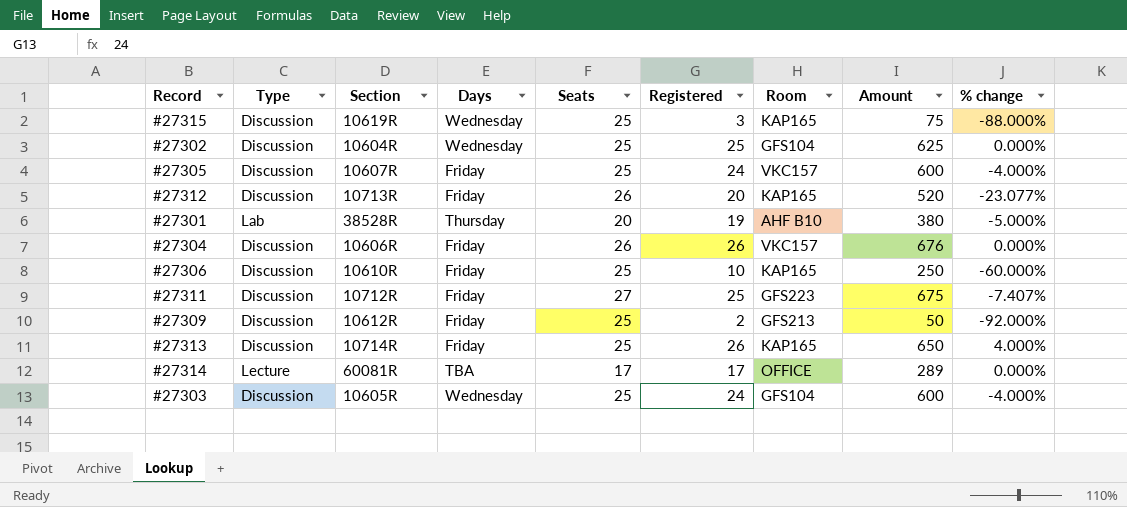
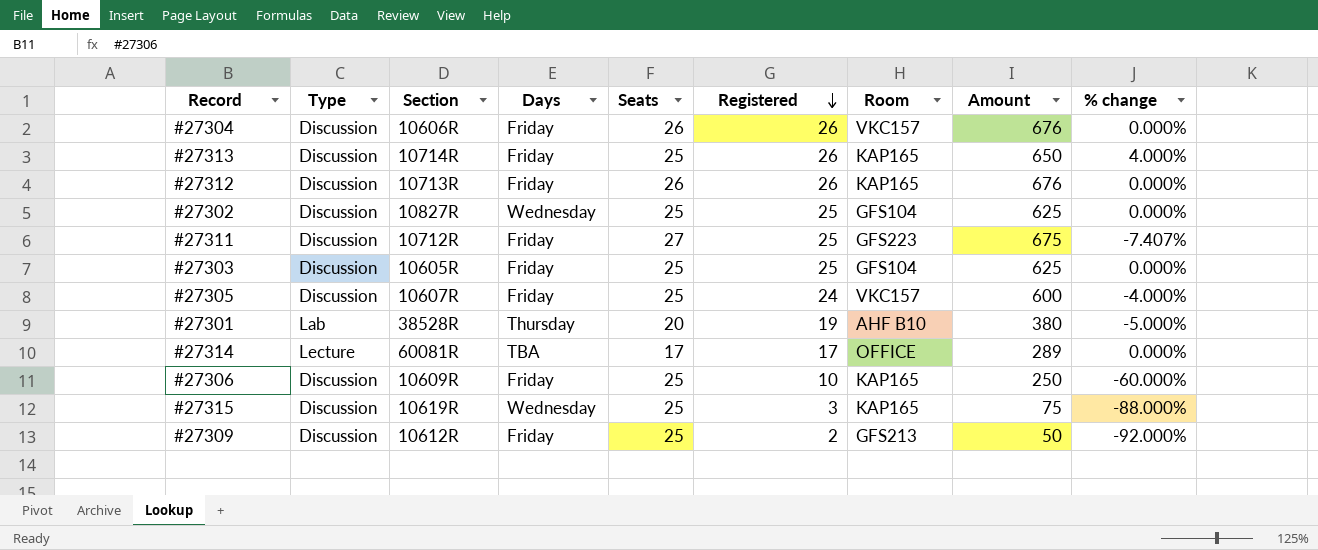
row order: none -> Registered descending
#27312 | Registered: 20 -> 26
#27312 | Amount: 520 -> 676
#27312 | % change: -23.077% -> 0.000%
#27302 | Section: 10604R -> 10827R
#27303 | Days: Wednesday -> Friday
#27303 | Registered: 24 -> 25
#27303 | Amount: 600 -> 625
#27303 | % change: -4.000% -> 0.000%
#27306 | Section: 10610R -> 10609R

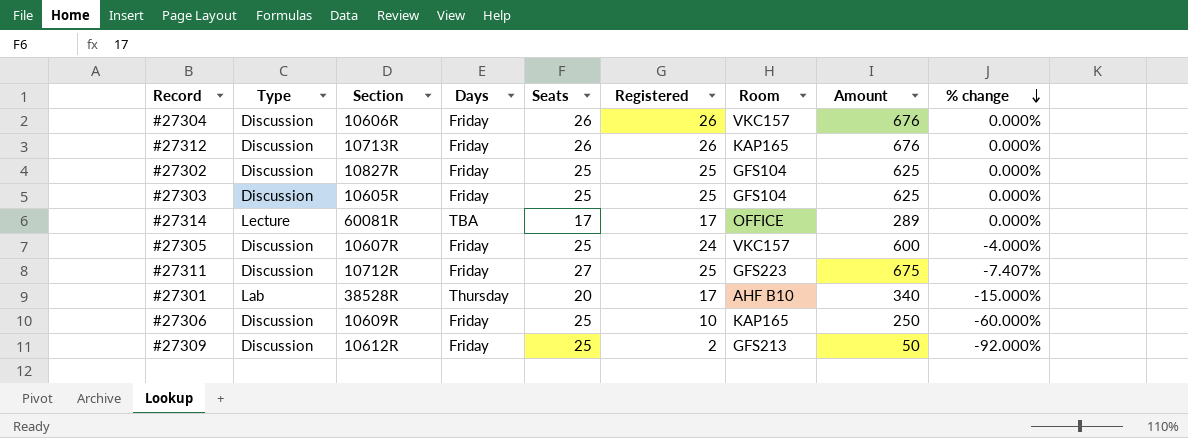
row order: Registered descending -> % change descending
row #27313: Discussion | 10714R | Friday | 25 | 26 | KAP165 | 650 | 4.000% -> none
row #27315: Discussion | 10619R | Wednesday | 25 | 3 | KAP165 | 75 | -88.000% -> none
#27302 | Days: Wednesday -> Friday
#27301 | Registered: 19 -> 17
#27301 | Amount: 380 -> 340
#27301 | % change: -5.000% -> -15.000%

